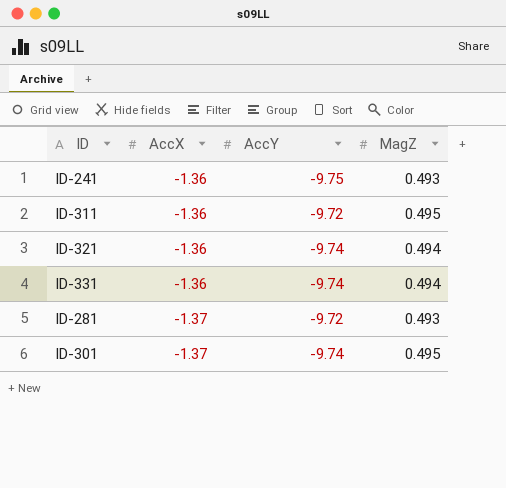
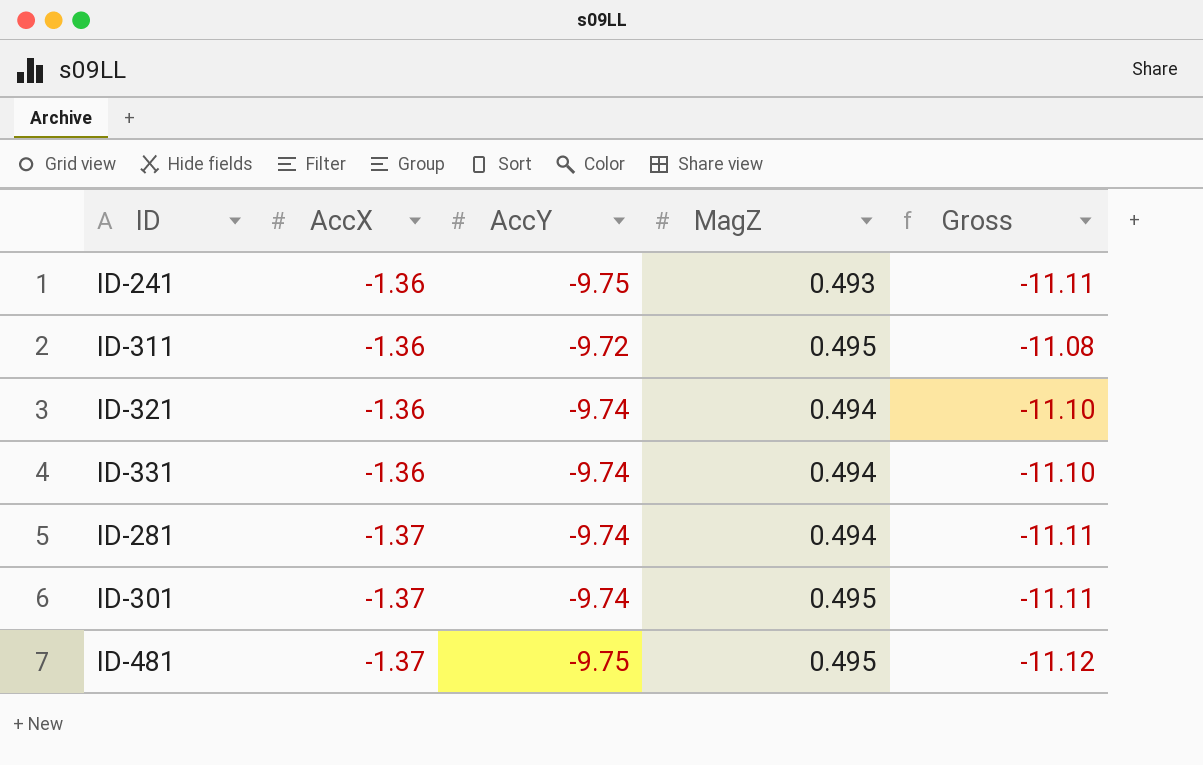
column Gross | formula: none -> [AccX] + [AccY]
ID-281 | AccY: -9.72 -> -9.74
ID-281 | MagZ: 0.493 -> 0.494
row ID-481: none -> -1.37 | -9.75 | 0.495 | -11.12

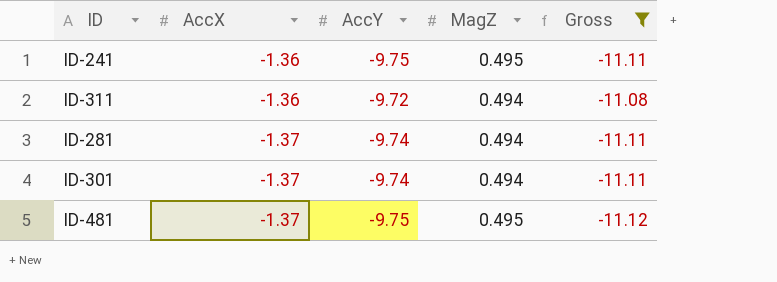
filter: none -> Gross != -11.10
ID-241 | MagZ: 0.493 -> 0.495
ID-311 | MagZ: 0.495 -> 0.494
ID-301 | MagZ: 0.495 -> 0.494

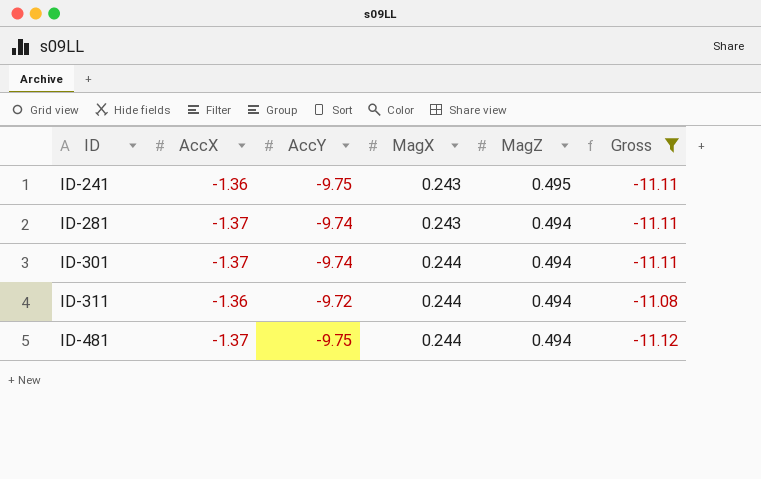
row order: AccX descending -> ID ascending
column MagX | position: none -> 4
ID-481 | MagZ: 0.495 -> 0.494

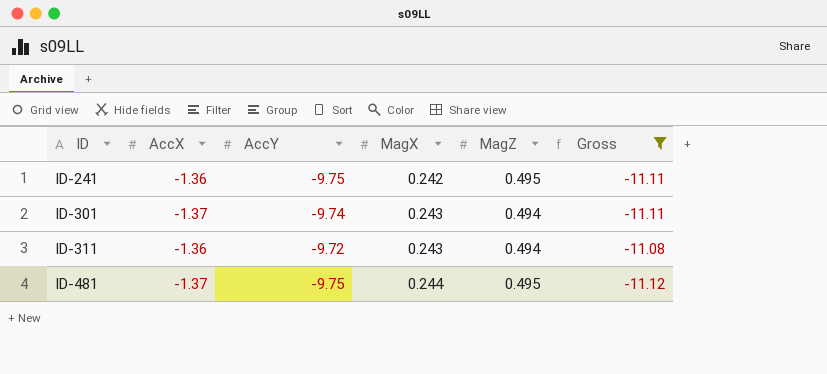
row ID-281: -1.37 | -9.74 | 0.243 | 0.494 | -11.11 -> none
ID-241 | MagX: 0.243 -> 0.242
ID-301 | MagX: 0.244 -> 0.243
ID-311 | MagX: 0.244 -> 0.243
ID-481 | MagZ: 0.494 -> 0.495

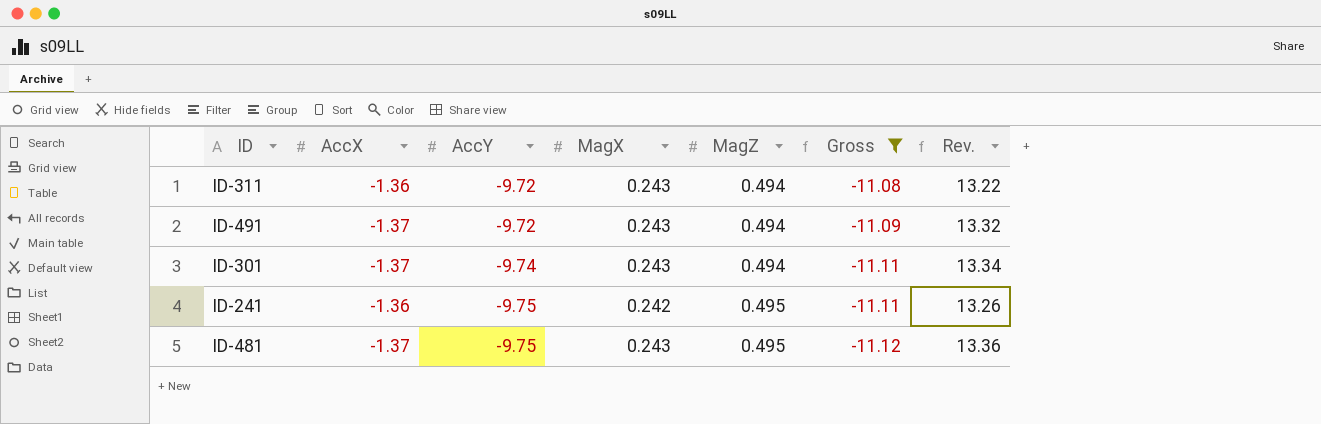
row order: ID ascending -> AccY descending
column Rev. | formula: none -> [AccX] * [AccY]
row ID-491: none -> -1.37 | -9.72 | 0.243 | 0.494 | -11.09 | 13.32
ID-481 | MagX: 0.244 -> 0.243

